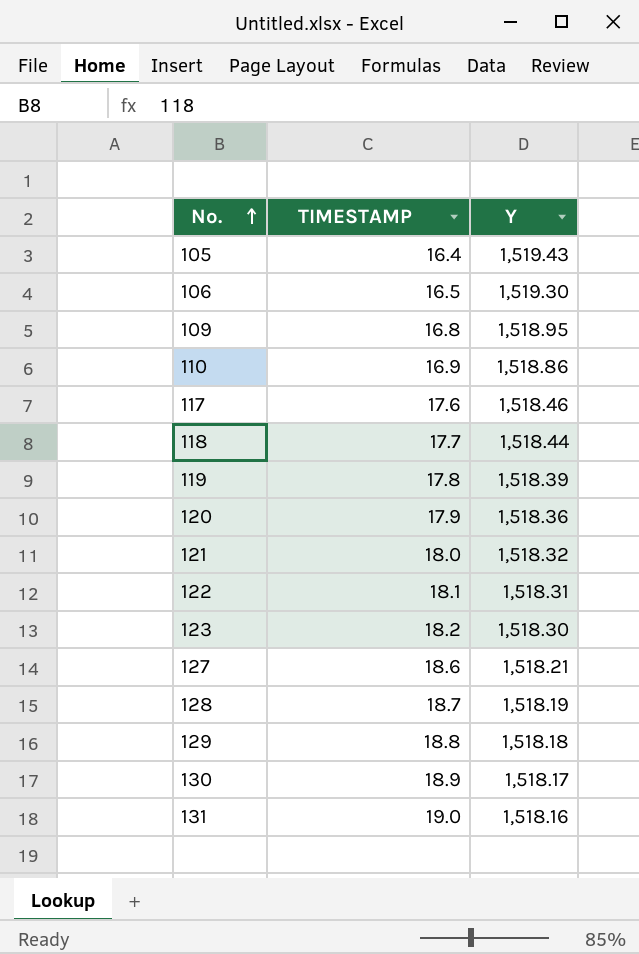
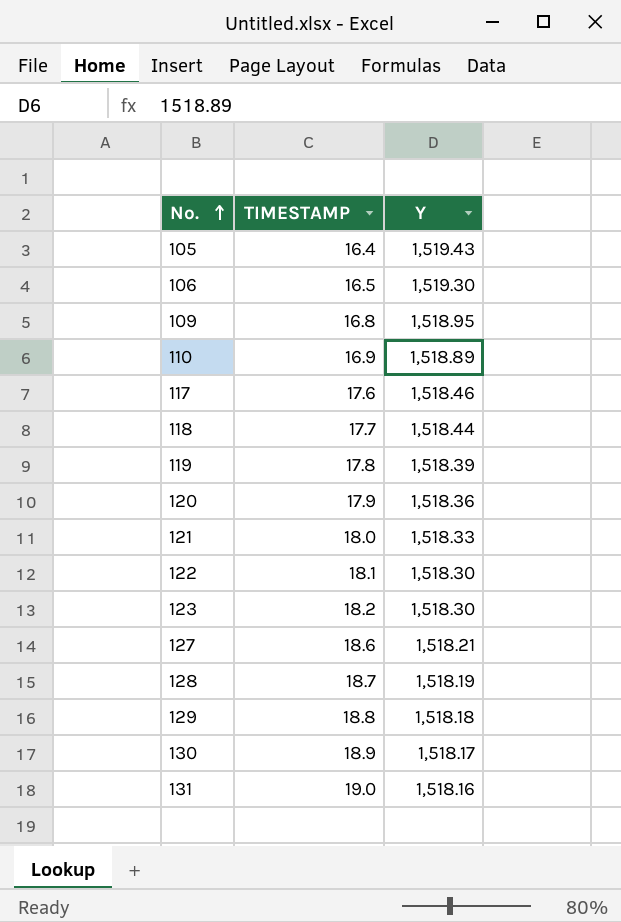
110 | Y: 1,518.86 -> 1,518.89
121 | Y: 1,518.32 -> 1,518.33
122 | Y: 1,518.31 -> 1,518.30

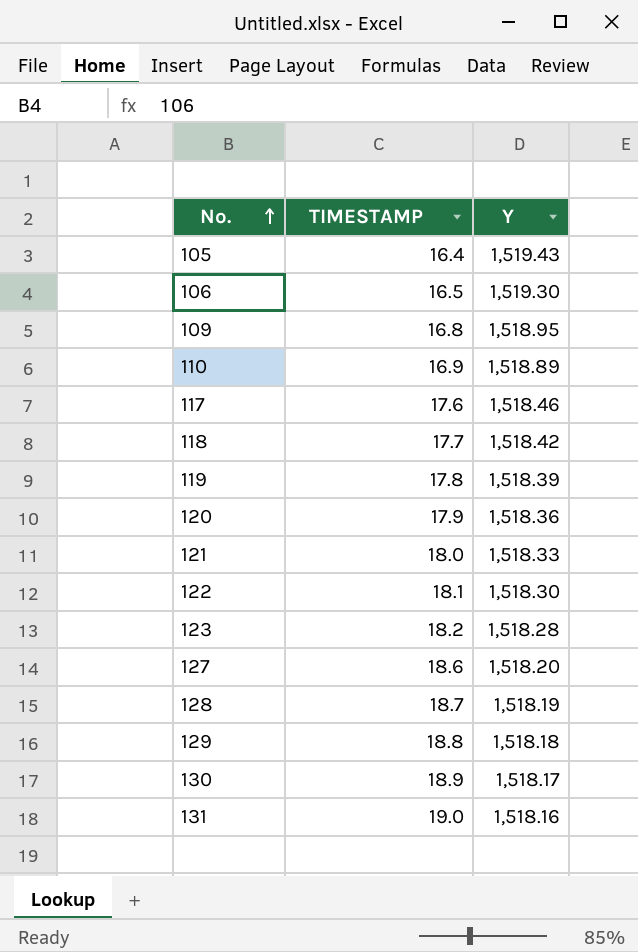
118 | Y: 1,518.44 -> 1,518.42
123 | Y: 1,518.30 -> 1,518.28
127 | Y: 1,518.21 -> 1,518.20

